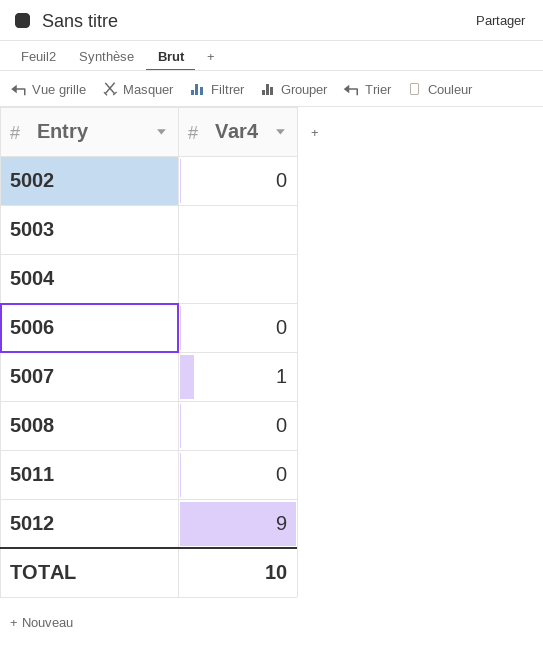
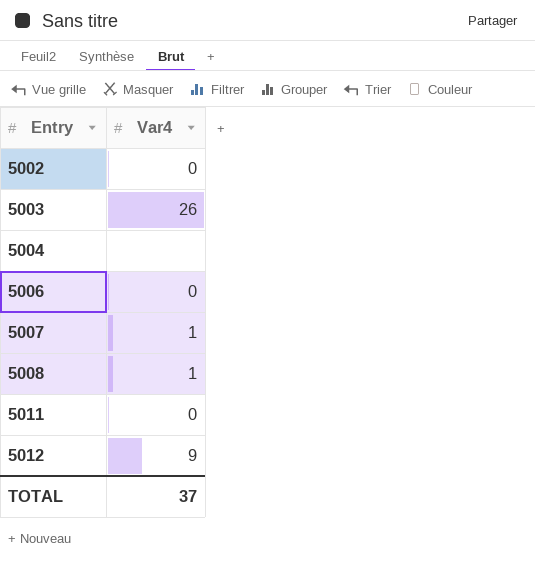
5003 | Var4: none -> 26
5008 | Var4: 0 -> 1
TOTAL | Var4: 10 -> 37

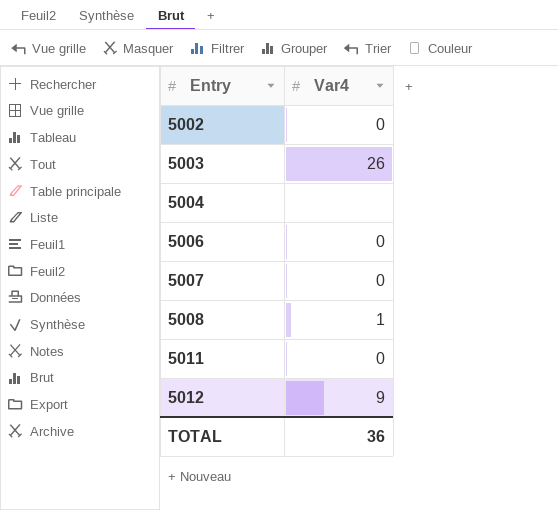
5007 | Var4: 1 -> 0
TOTAL | Var4: 37 -> 36

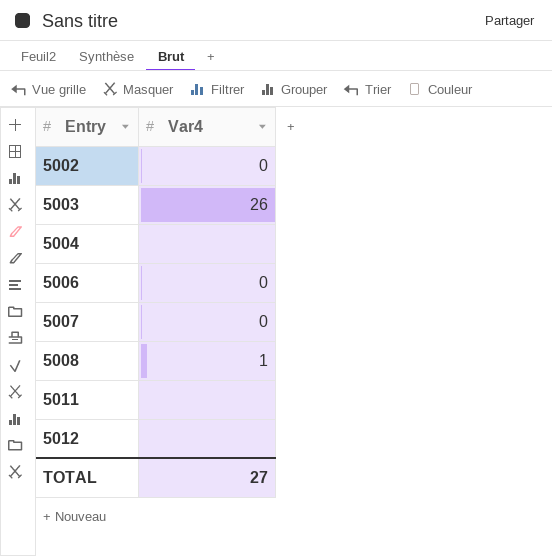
5011 | Var4: 0 -> none
5012 | Var4: 9 -> none
TOTAL | Var4: 36 -> 27

